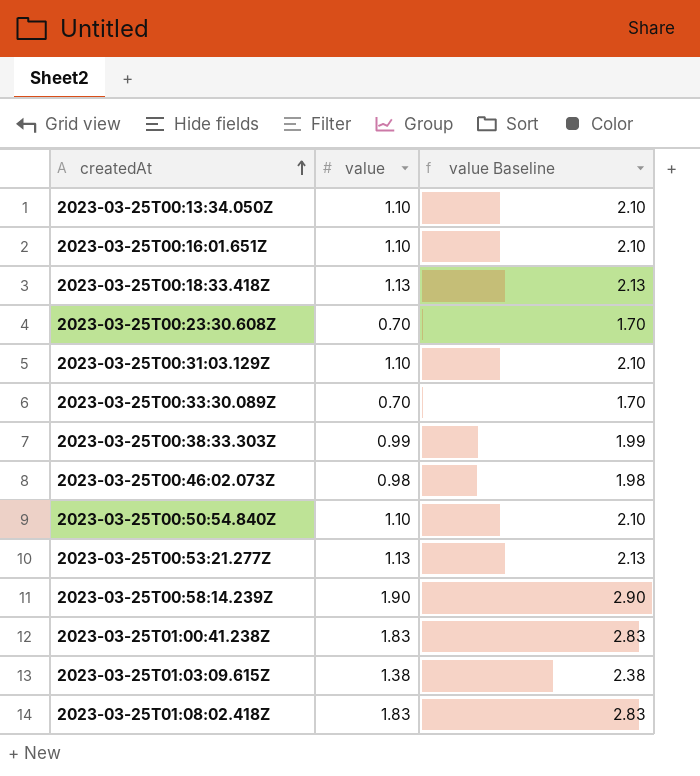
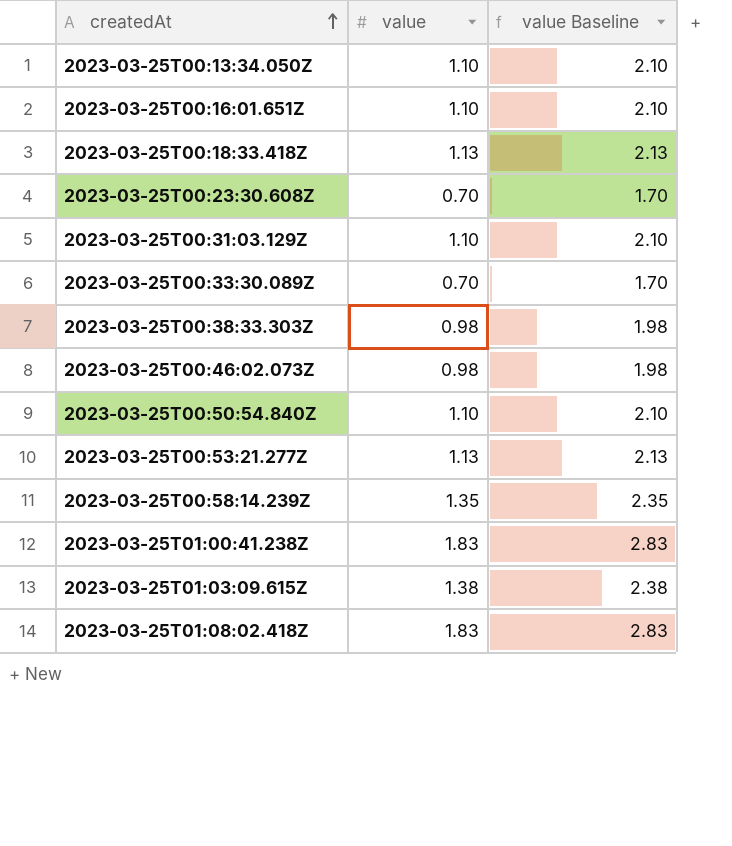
2023-03-25T00:38:33.303Z | value: 0.99 -> 0.98
2023-03-25T00:38:33.303Z | value Baseline: 1.99 -> 1.98
2023-03-25T00:58:14.239Z | value: 1.90 -> 1.35
2023-03-25T00:58:14.239Z | value Baseline: 2.90 -> 2.35

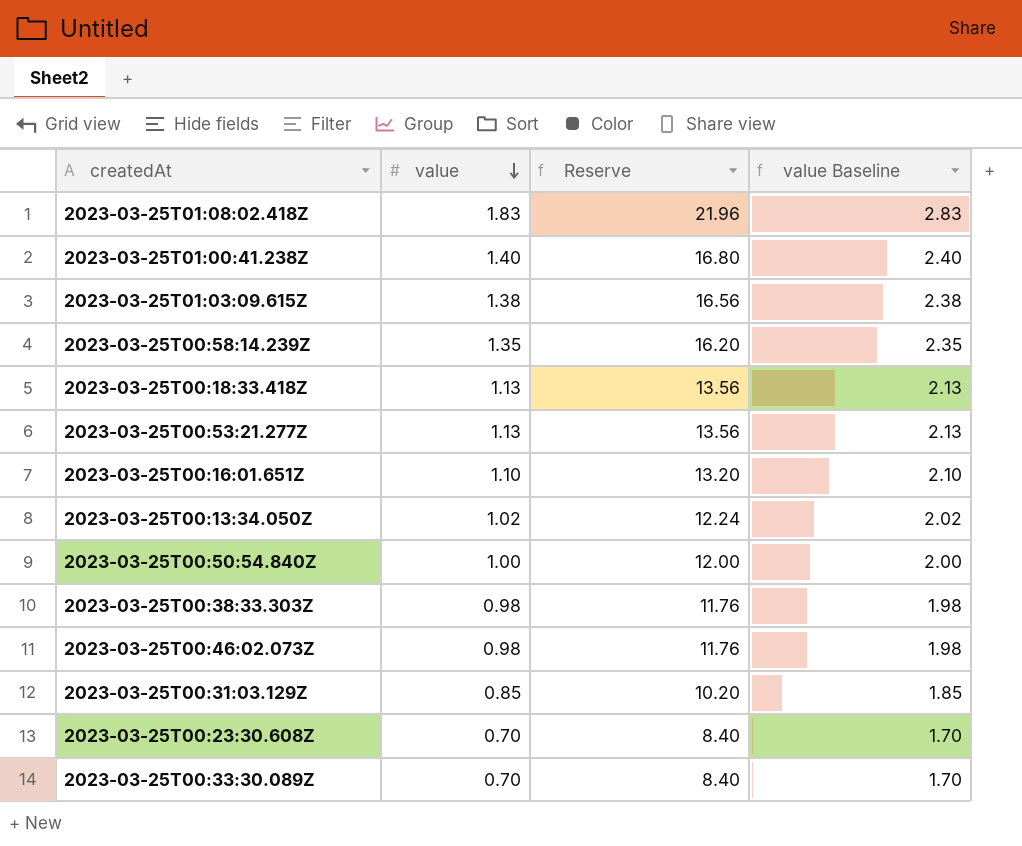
row order: createdAt ascending -> value descending
column Reserve | formula: none -> [value] * 12
2023-03-25T01:00:41.238Z | value: 1.83 -> 1.40
2023-03-25T01:00:41.238Z | value Baseline: 2.83 -> 2.40
2023-03-25T00:13:34.050Z | value: 1.10 -> 1.02
2023-03-25T00:13:34.050Z | value Baseline: 2.10 -> 2.02
2023-03-25T00:50:54.840Z | value: 1.10 -> 1.00
2023-03-25T00:50:54.840Z | value Baseline: 2.10 -> 2.00
2023-03-25T00:31:03.129Z | value: 1.10 -> 0.85
2023-03-25T00:31:03.129Z | value Baseline: 2.10 -> 1.85

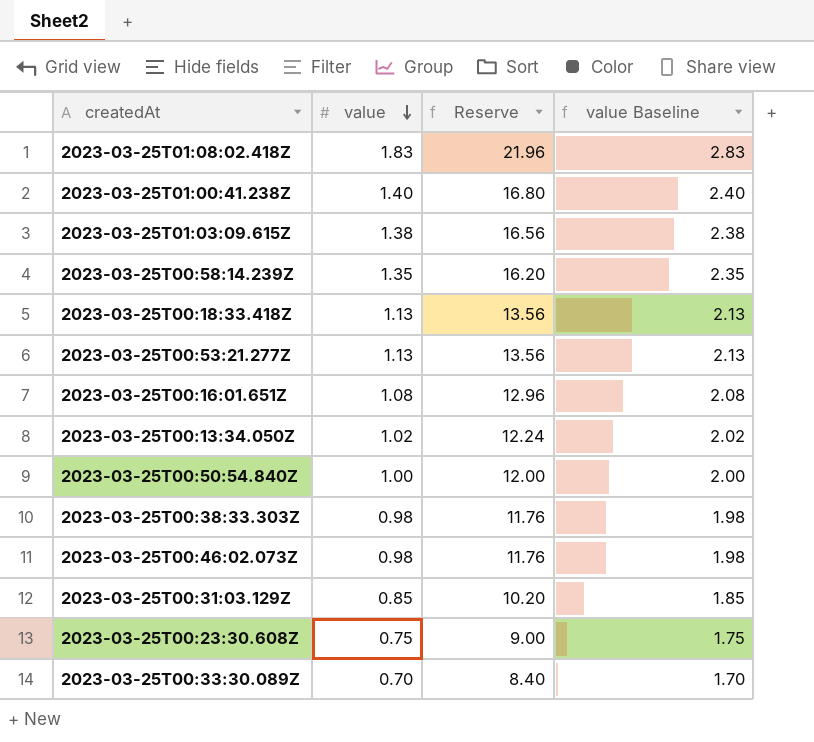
2023-03-25T00:16:01.651Z | value: 1.10 -> 1.08
2023-03-25T00:16:01.651Z | Reserve: 13.20 -> 12.96
2023-03-25T00:16:01.651Z | value Baseline: 2.10 -> 2.08
2023-03-25T00:23:30.608Z | value: 0.70 -> 0.75
2023-03-25T00:23:30.608Z | Reserve: 8.40 -> 9.00
2023-03-25T00:23:30.608Z | value Baseline: 1.70 -> 1.75

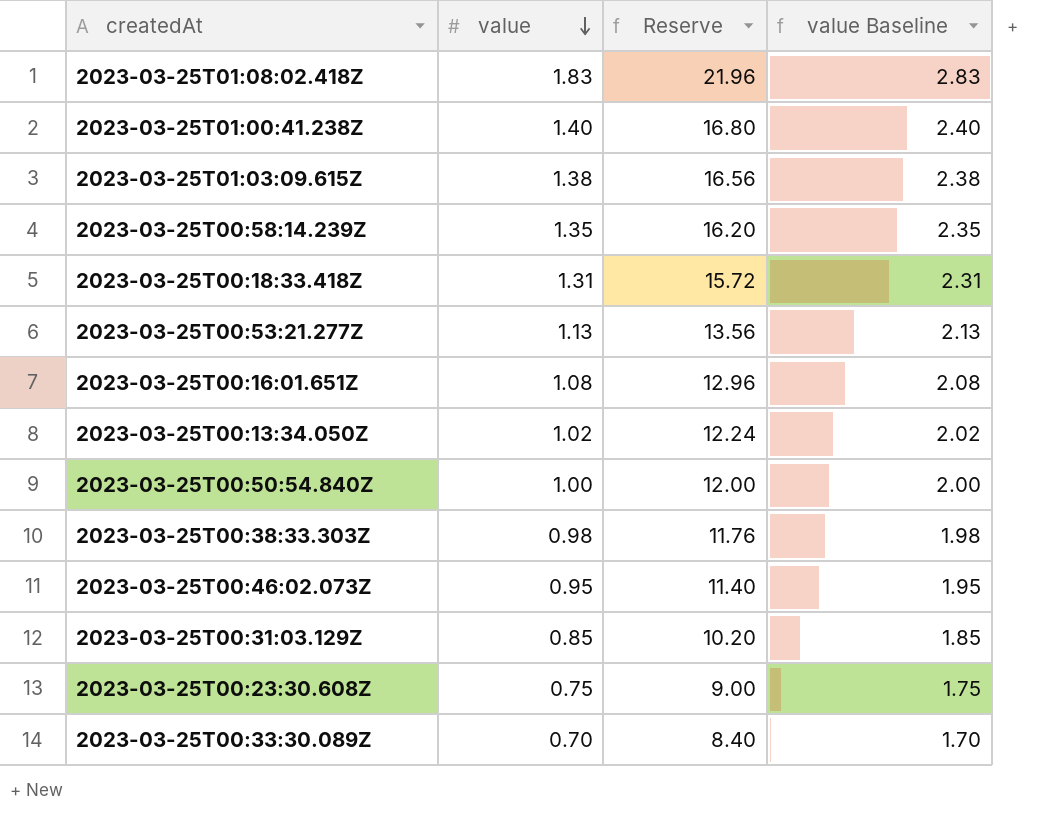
2023-03-25T00:18:33.418Z | value: 1.13 -> 1.31
2023-03-25T00:18:33.418Z | Reserve: 13.56 -> 15.72
2023-03-25T00:18:33.418Z | value Baseline: 2.13 -> 2.31
2023-03-25T00:46:02.073Z | value: 0.98 -> 0.95
2023-03-25T00:46:02.073Z | Reserve: 11.76 -> 11.40
2023-03-25T00:46:02.073Z | value Baseline: 1.98 -> 1.95

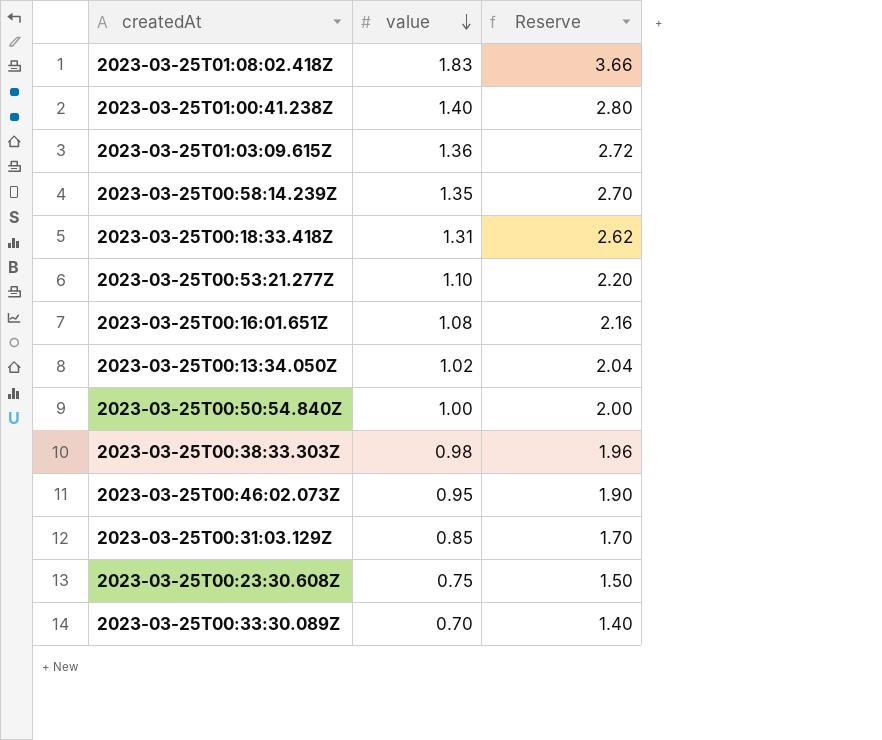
column value Baseline | formula: [value] + 1 -> none
column Reserve | formula: [value] * 12 -> [value] * 2
2023-03-25T01:03:09.615Z | value: 1.38 -> 1.36
2023-03-25T00:53:21.277Z | value: 1.13 -> 1.10

